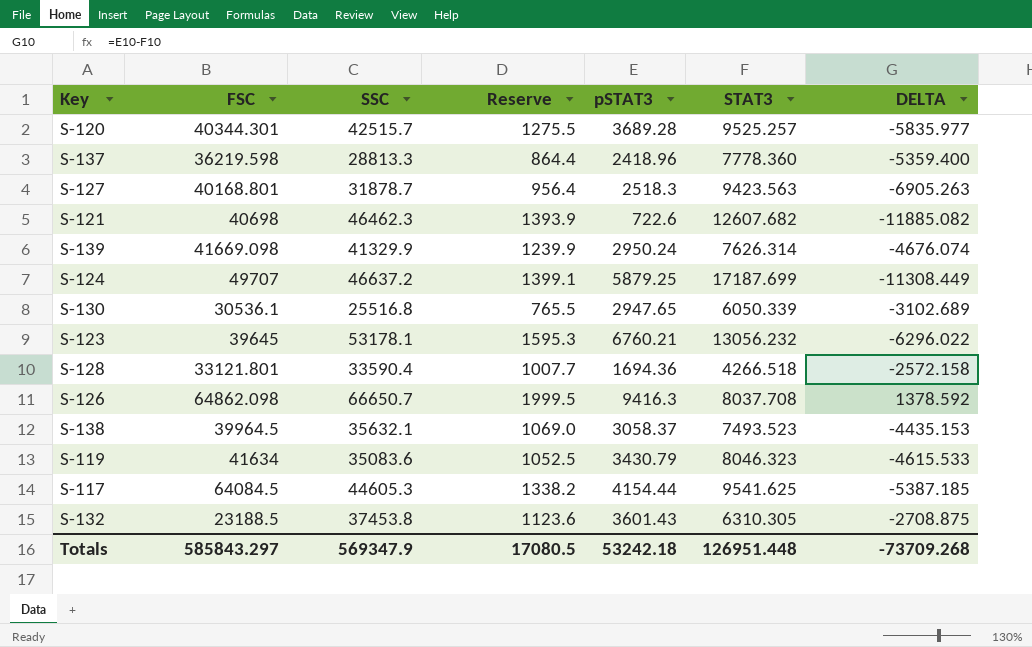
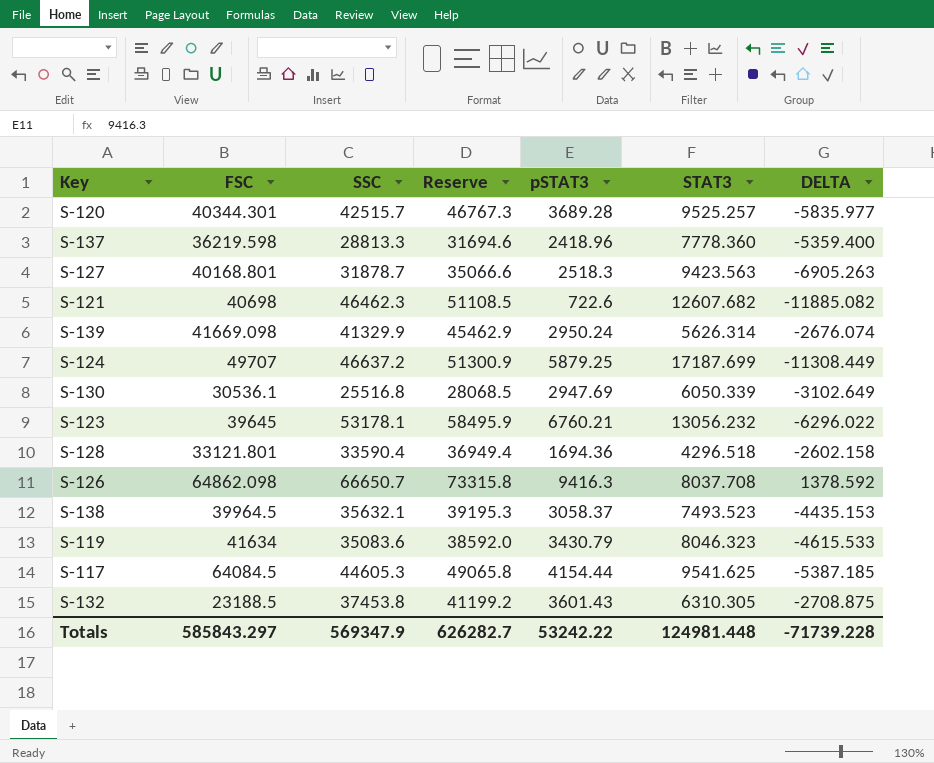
column Reserve | formula: [SSC] * 0.03 -> [SSC] * 1.1
S-139 | STAT3: 7626.314 -> 5626.314
S-139 | DELTA: -4676.074 -> -2676.074
S-130 | pSTAT3: 2947.65 -> 2947.69
S-130 | DELTA: -3102.689 -> -3102.649
S-128 | STAT3: 4266.518 -> 4296.518
S-128 | DELTA: -2572.158 -> -2602.158
Totals | Reserve: 17080.5 -> 626282.7
Totals | pSTAT3: 53242.18 -> 53242.22
Totals | STAT3: 126951.448 -> 124981.448
Totals | DELTA: -73709.268 -> -71739.228

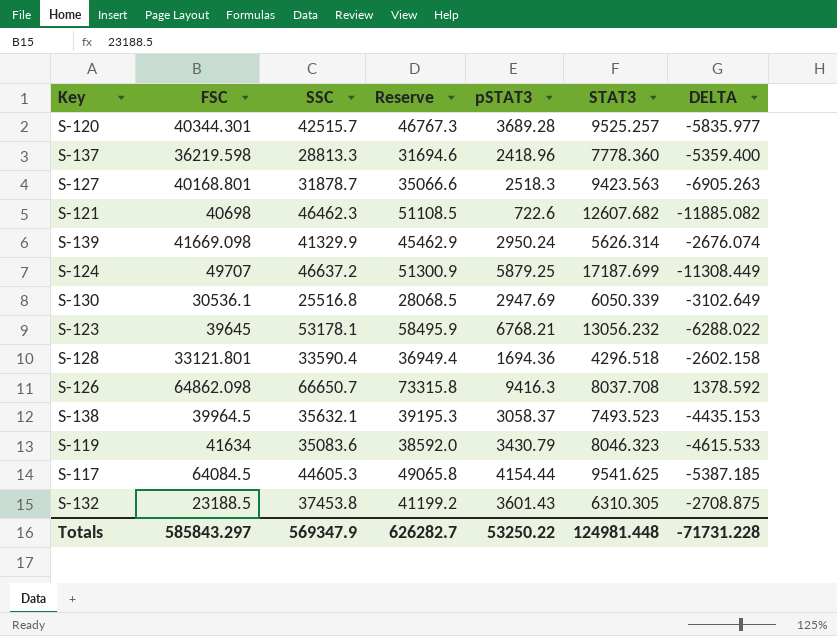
S-123 | pSTAT3: 6760.21 -> 6768.21
S-123 | DELTA: -6296.022 -> -6288.022
Totals | pSTAT3: 53242.22 -> 53250.22
Totals | DELTA: -71739.228 -> -71731.228

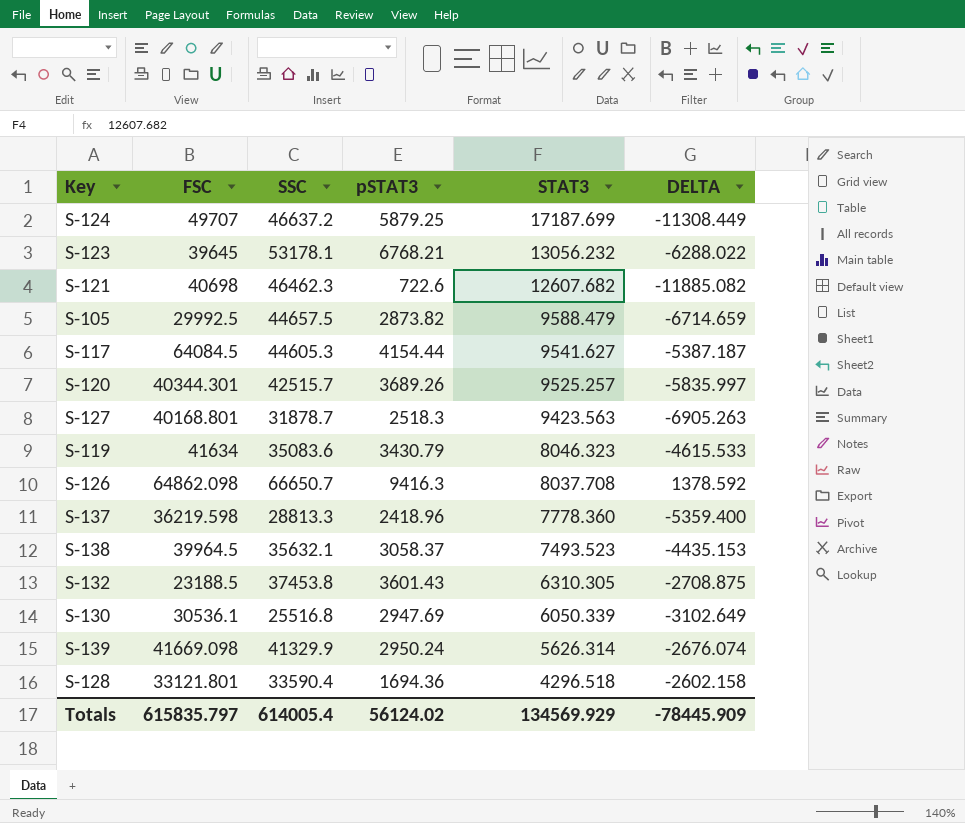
row order: none -> STAT3 descending
column Reserve | formula: [SSC] * 1.1 -> none
row S-105: none -> 29992.5 | 44657.5 | 2873.82 | 9588.479 | -6714.659
S-117 | STAT3: 9541.625 -> 9541.627
S-117 | DELTA: -5387.185 -> -5387.187
S-120 | pSTAT3: 3689.28 -> 3689.26
S-120 | DELTA: -5835.977 -> -5835.997
Totals | FSC: 585843.297 -> 615835.797
Totals | SSC: 569347.9 -> 614005.4
Totals | pSTAT3: 53250.22 -> 56124.02
Totals | STAT3: 124981.448 -> 134569.929
Totals | DELTA: -71731.228 -> -78445.909

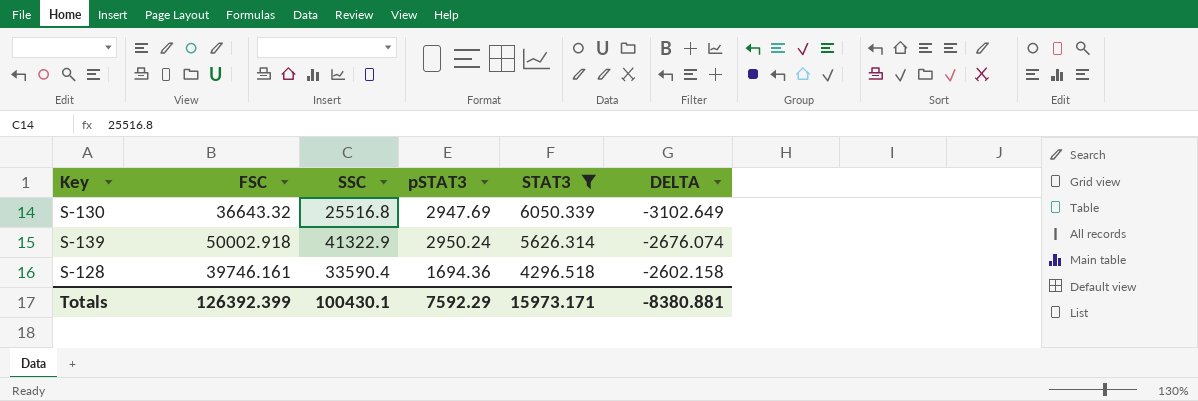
filter: none -> STAT3 <= 6050.339
S-130 | FSC: 30536.1 -> 36643.32
S-139 | FSC: 41669.098 -> 50002.918
S-139 | SSC: 41329.9 -> 41322.9
S-128 | FSC: 33121.801 -> 39746.161
Totals | FSC: 615835.797 -> 126392.399
Totals | SSC: 614005.4 -> 100430.1
Totals | pSTAT3: 56124.02 -> 7592.29
Totals | STAT3: 134569.929 -> 15973.171
Totals | DELTA: -78445.909 -> -8380.881

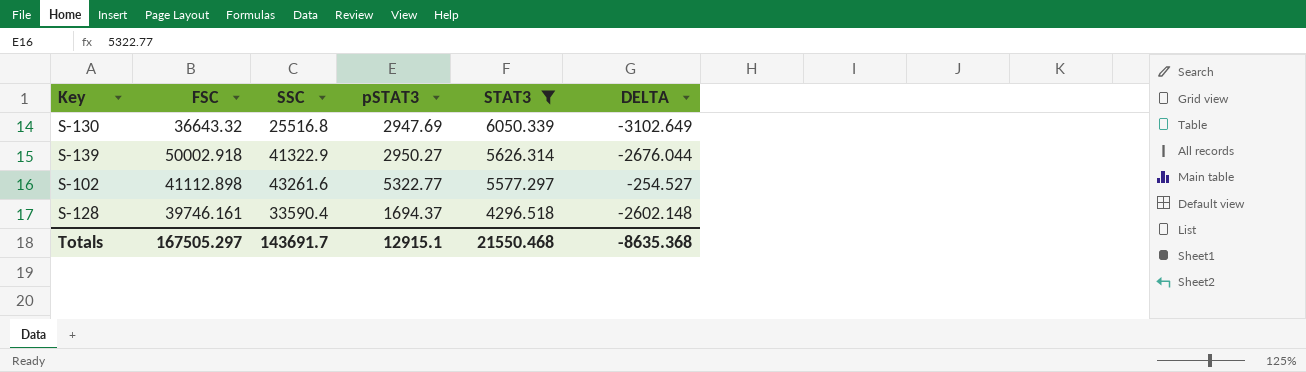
S-139 | pSTAT3: 2950.24 -> 2950.27
S-139 | DELTA: -2676.074 -> -2676.044
row S-102: none -> 41112.898 | 43261.6 | 5322.77 | 5577.297 | -254.527
S-128 | pSTAT3: 1694.36 -> 1694.37
S-128 | DELTA: -2602.158 -> -2602.148
Totals | FSC: 126392.399 -> 167505.297
Totals | SSC: 100430.1 -> 143691.7
Totals | pSTAT3: 7592.29 -> 12915.1
Totals | STAT3: 15973.171 -> 21550.468
Totals | DELTA: -8380.881 -> -8635.368

